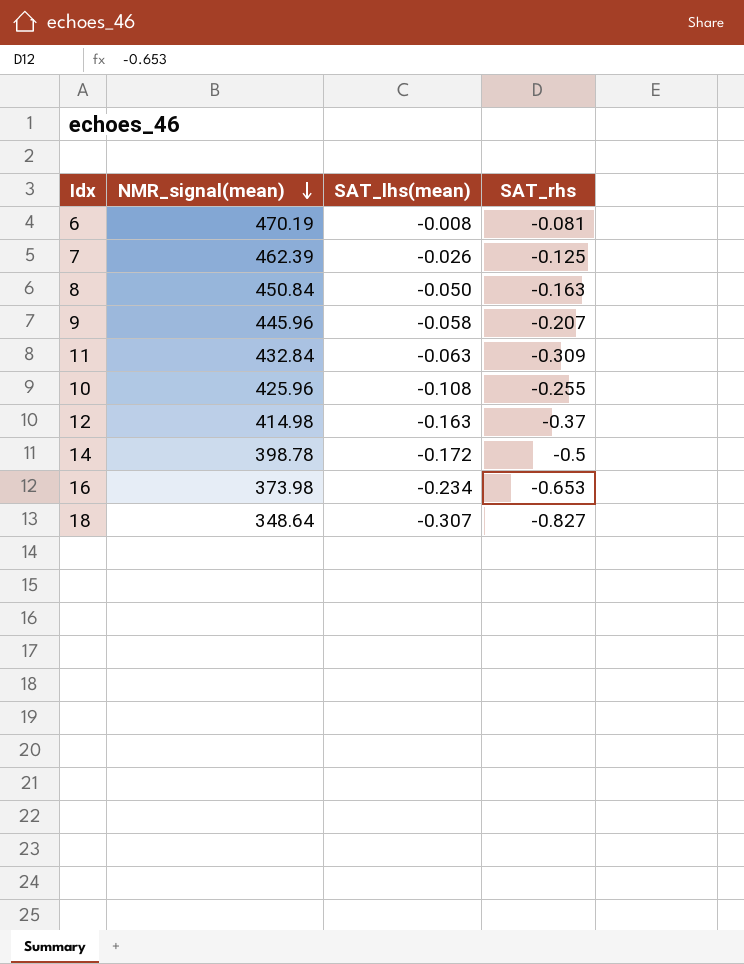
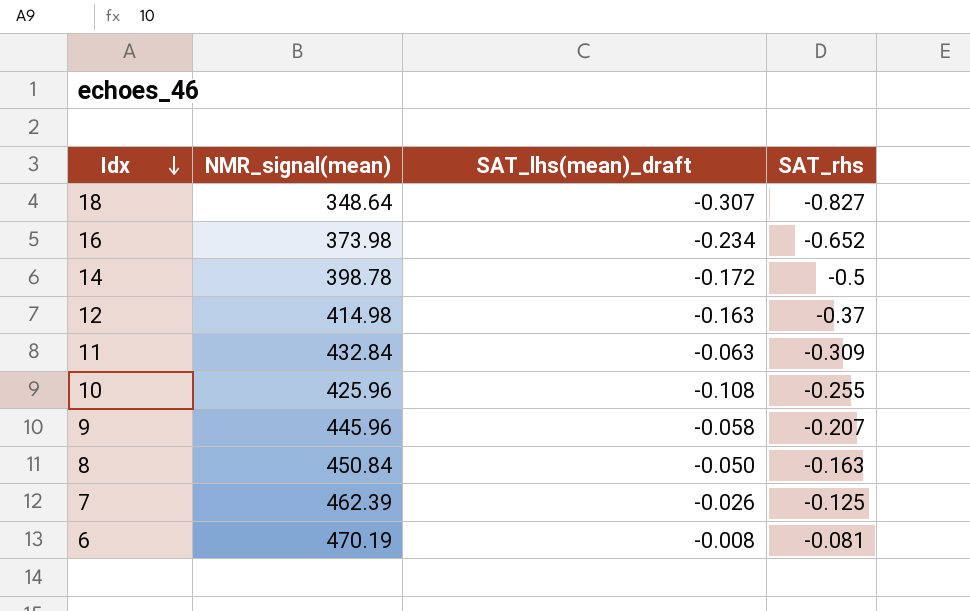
row order: NMR_signal(mean) descending -> Idx descending
column name: SAT_lhs(mean) -> SAT_lhs(mean)_draft
16 | SAT_rhs: -0.653 -> -0.652

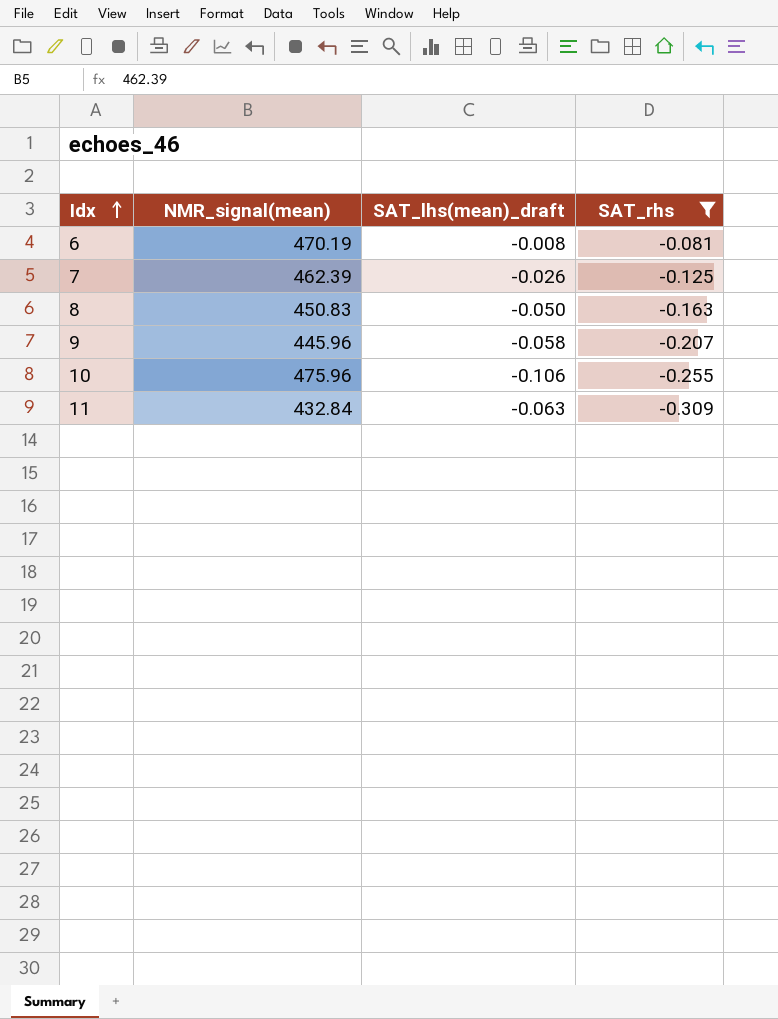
filter: none -> SAT_rhs >= -0.309
row order: Idx descending -> Idx ascending
8 | NMR_signal(mean): 450.84 -> 450.83
10 | NMR_signal(mean): 425.96 -> 475.96
10 | SAT_lhs(mean)_draft: -0.108 -> -0.106

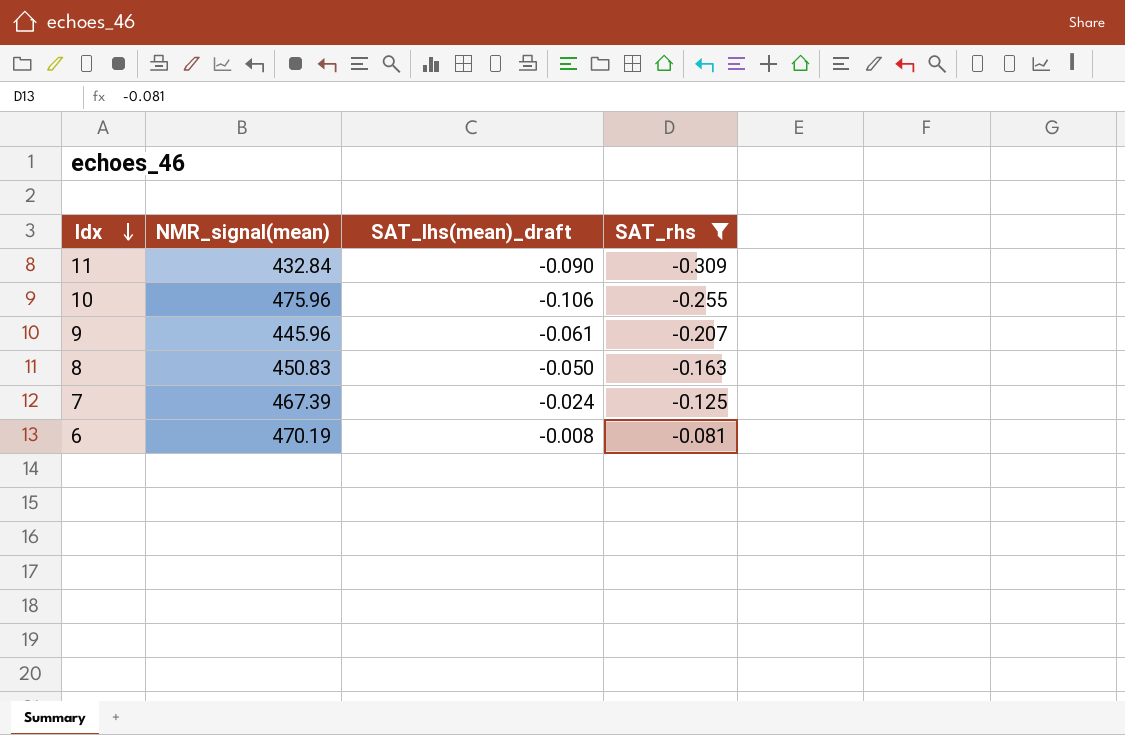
row order: Idx ascending -> Idx descending
11 | SAT_lhs(mean)_draft: -0.063 -> -0.090
9 | SAT_lhs(mean)_draft: -0.058 -> -0.061
7 | NMR_signal(mean): 462.39 -> 467.39
7 | SAT_lhs(mean)_draft: -0.026 -> -0.024

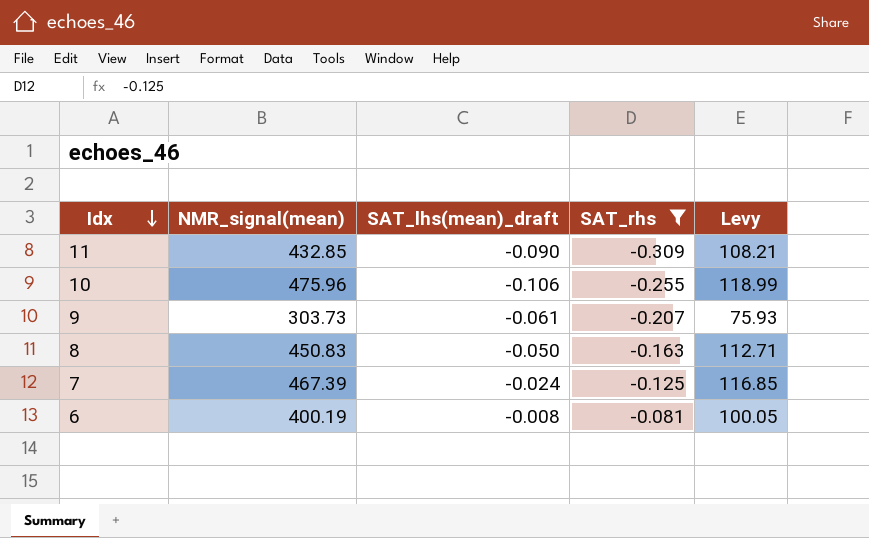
column Levy | formula: none -> [NMR_signal(mean)] * 0.25
11 | NMR_signal(mean): 432.84 -> 432.85
9 | NMR_signal(mean): 445.96 -> 303.73
6 | NMR_signal(mean): 470.19 -> 400.19

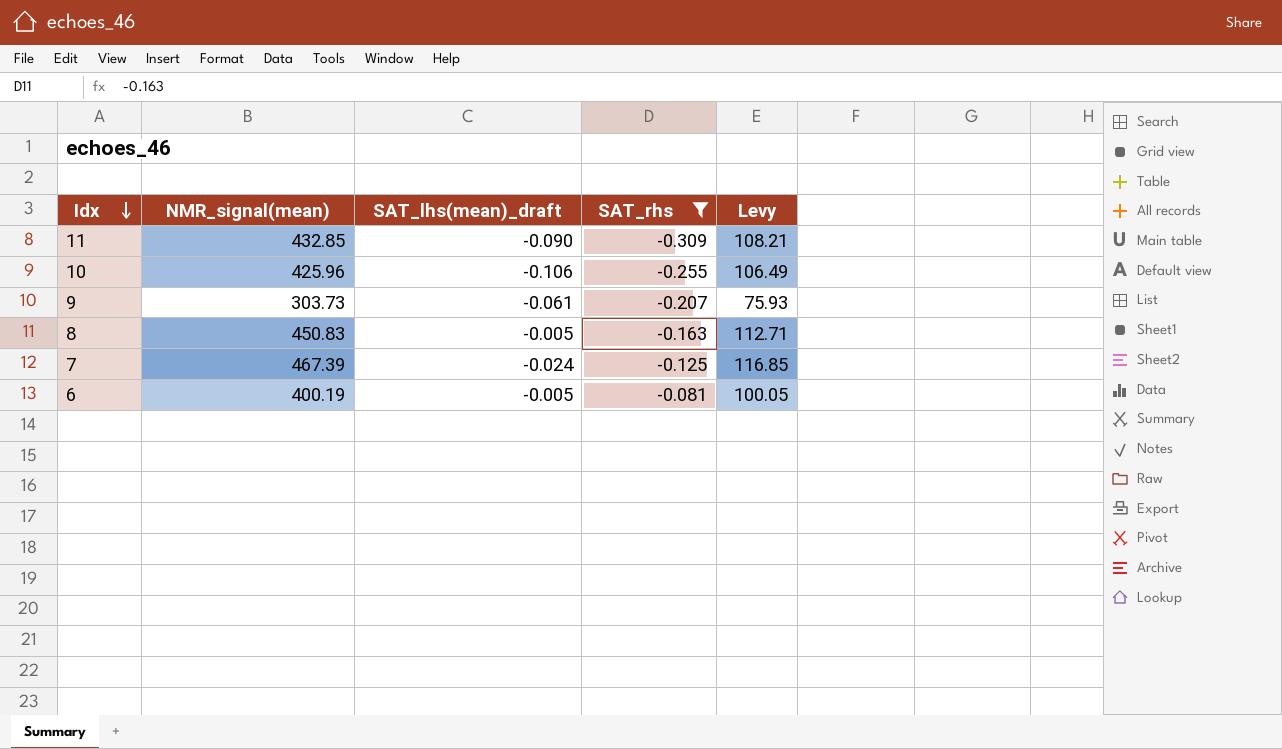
10 | NMR_signal(mean): 475.96 -> 425.96
10 | Levy: 118.99 -> 106.49
8 | SAT_lhs(mean)_draft: -0.050 -> -0.005
6 | SAT_lhs(mean)_draft: -0.008 -> -0.005

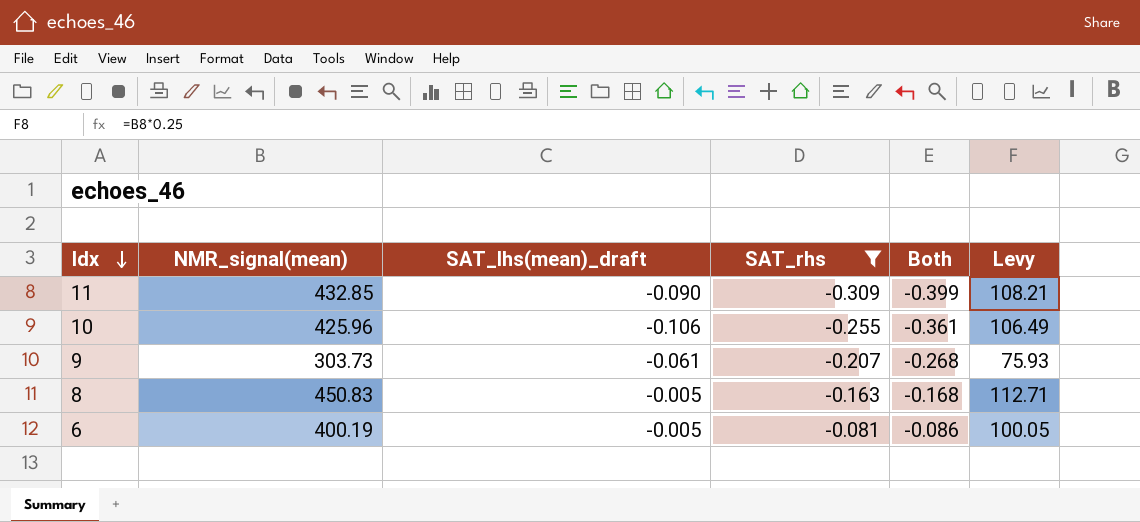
column Both | formula: none -> [SAT_lhs(mean)_draft] + [SAT_rhs]
row 7: 467.39 | -0.024 | -0.125 | 116.85 -> none

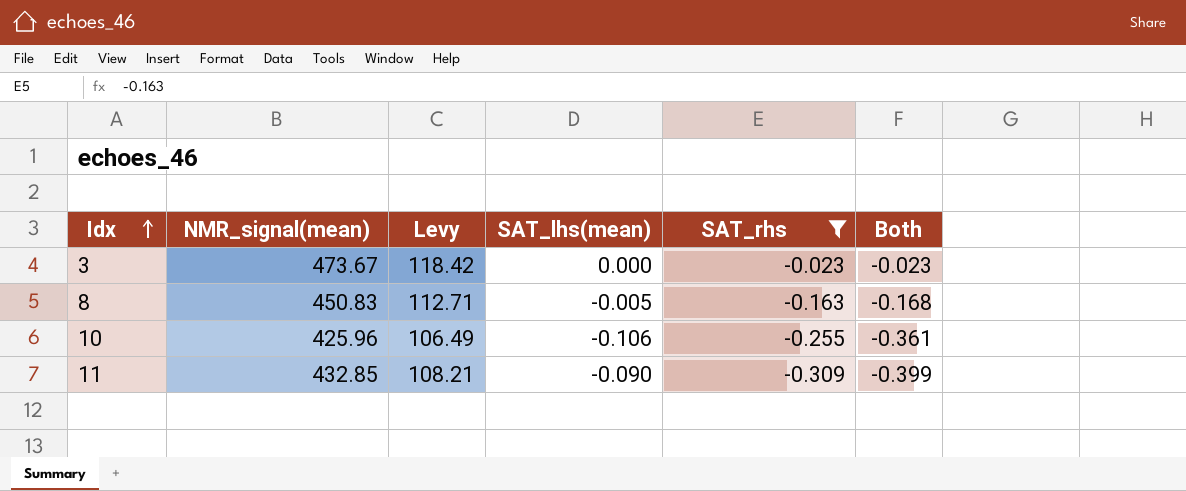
row order: Idx descending -> Idx ascending
column Levy | position: 6 -> 3
column name: SAT_lhs(mean)_draft -> SAT_lhs(mean)
row 9: 303.73 | -0.061 | -0.207 | -0.268 | 75.93 -> none
row 6: 400.19 | -0.005 | -0.081 | -0.086 | 100.05 -> none
row 3: none -> 473.67 | 118.42 | 0.000 | -0.023 | -0.023

